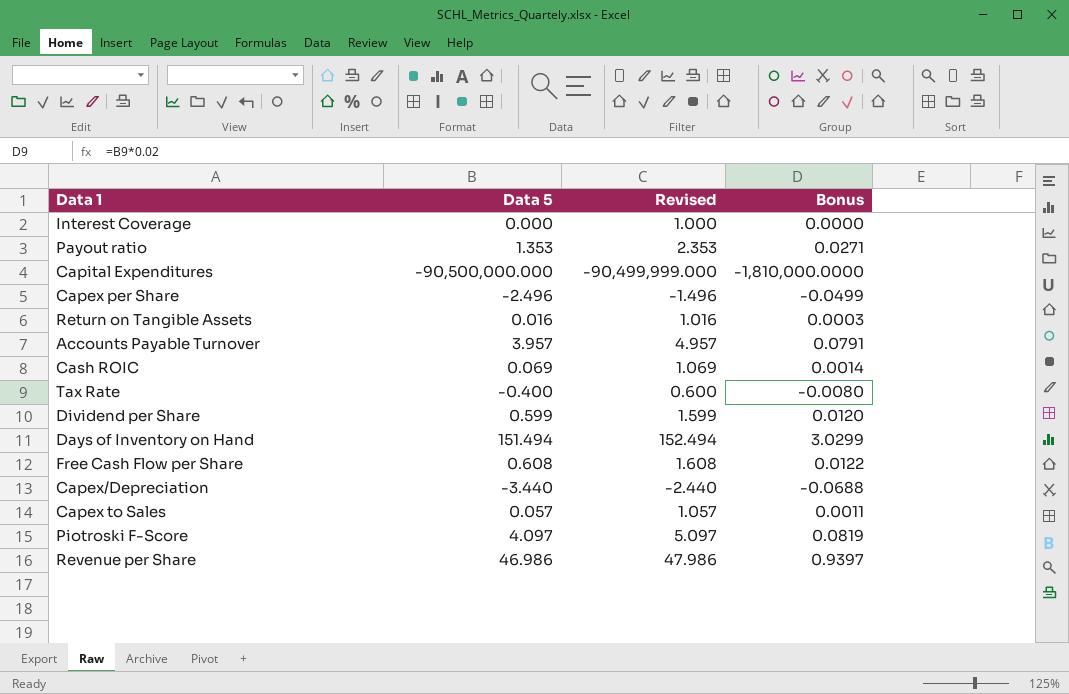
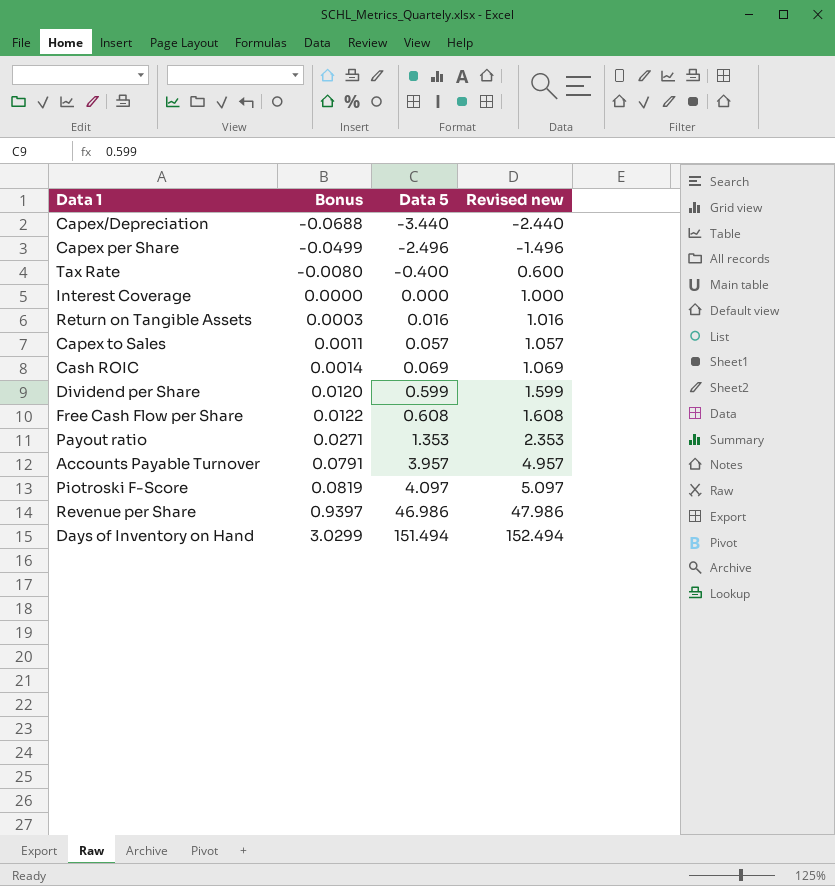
row order: none -> Bonus ascending
column Bonus | position: 4 -> 2
column name: Revised -> Revised new
row Capital Expenditures: -90,500,000.000 | -90,499,999.000 | -1,810,000.0000 -> none

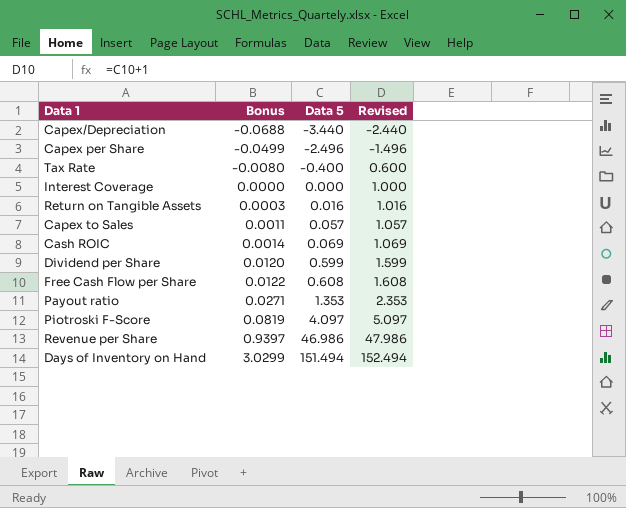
column name: Revised new -> Revised
row Accounts Payable Turnover: 0.0791 | 3.957 | 4.957 -> none

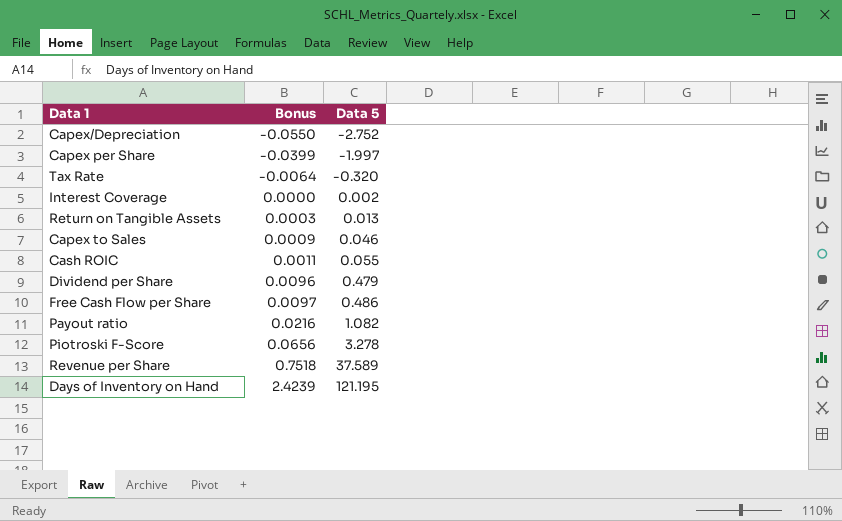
column Revised | formula: [Data 5] + 1 -> none
Capex/Depreciation | Bonus: -0.0688 -> -0.0550
Capex/Depreciation | Data 5: -3.440 -> -2.752
Capex per Share | Bonus: -0.0499 -> -0.0399
Capex per Share | Data 5: -2.496 -> -1.997
Tax Rate | Bonus: -0.0080 -> -0.0064
Tax Rate | Data 5: -0.400 -> -0.320
Interest Coverage | Data 5: 0.000 -> 0.002
Return on Tangible Assets | Data 5: 0.016 -> 0.013
Capex to Sales | Bonus: 0.0011 -> 0.0009
Capex to Sales | Data 5: 0.057 -> 0.046
Cash ROIC | Bonus: 0.0014 -> 0.0011
Cash ROIC | Data 5: 0.069 -> 0.055
Dividend per Share | Bonus: 0.0120 -> 0.0096
Dividend per Share | Data 5: 0.599 -> 0.479
Free Cash Flow per Share | Bonus: 0.0122 -> 0.0097
Free Cash Flow per Share | Data 5: 0.608 -> 0.486
Payout ratio | Bonus: 0.0271 -> 0.0216
Payout ratio | Data 5: 1.353 -> 1.082
Piotroski F-Score | Bonus: 0.0819 -> 0.0656
Piotroski F-Score | Data 5: 4.097 -> 3.278
Revenue per Share | Bonus: 0.9397 -> 0.7518
Revenue per Share | Data 5: 46.986 -> 37.589
Days of Inventory on Hand | Bonus: 3.0299 -> 2.4239
Days of Inventory on Hand | Data 5: 151.494 -> 121.195

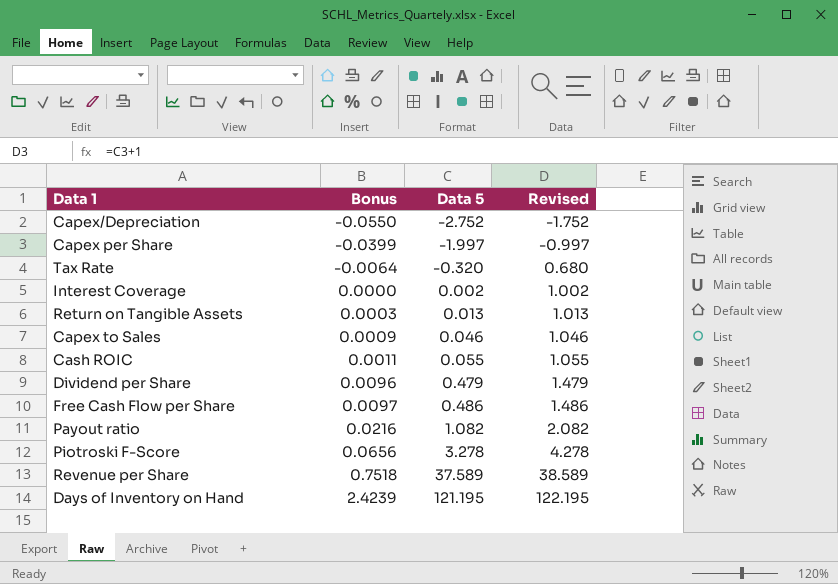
column Revised | formula: none -> [Data 5] + 1

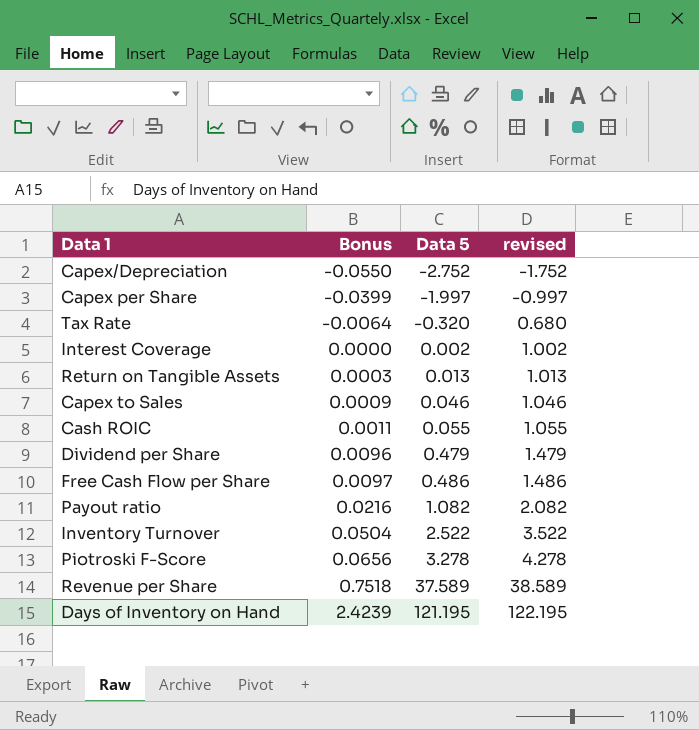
column name: Revised -> revised
row Inventory Turnover: none -> 0.0504 | 2.522 | 3.522

